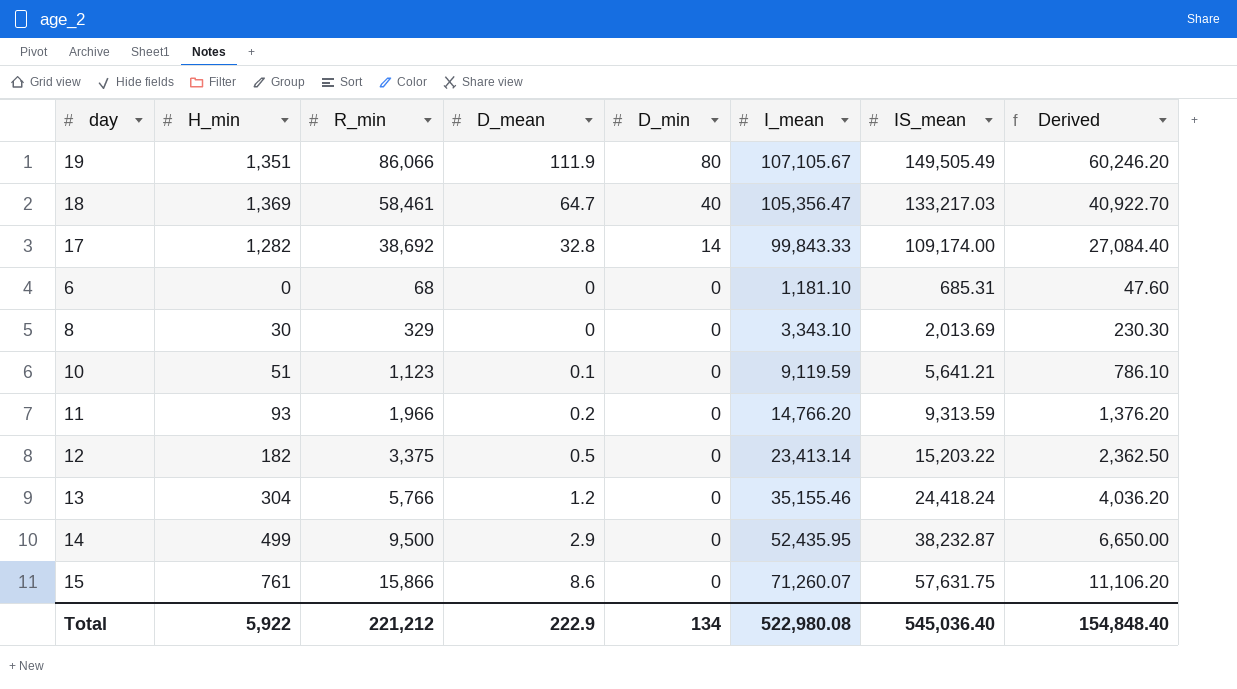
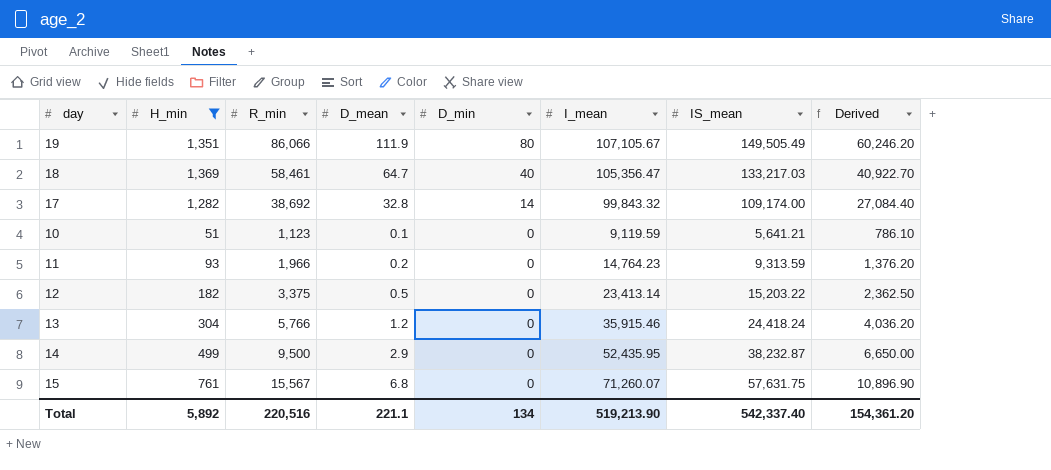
filter: none -> H_min >= 51
17 | I_mean: 99,843.33 -> 99,843.32
11 | I_mean: 14,766.20 -> 14,764.23
13 | I_mean: 35,155.46 -> 35,915.46
15 | R_min: 15,866 -> 15,567
15 | D_mean: 8.6 -> 6.8
15 | Derived: 11,106.20 -> 10,896.90
Total | H_min: 5,922 -> 5,892
Total | R_min: 221,212 -> 220,516
Total | D_mean: 222.9 -> 221.1
Total | I_mean: 522,980.08 -> 519,213.90
Total | IS_mean: 545,036.40 -> 542,337.40
Total | Derived: 154,848.40 -> 154,361.20

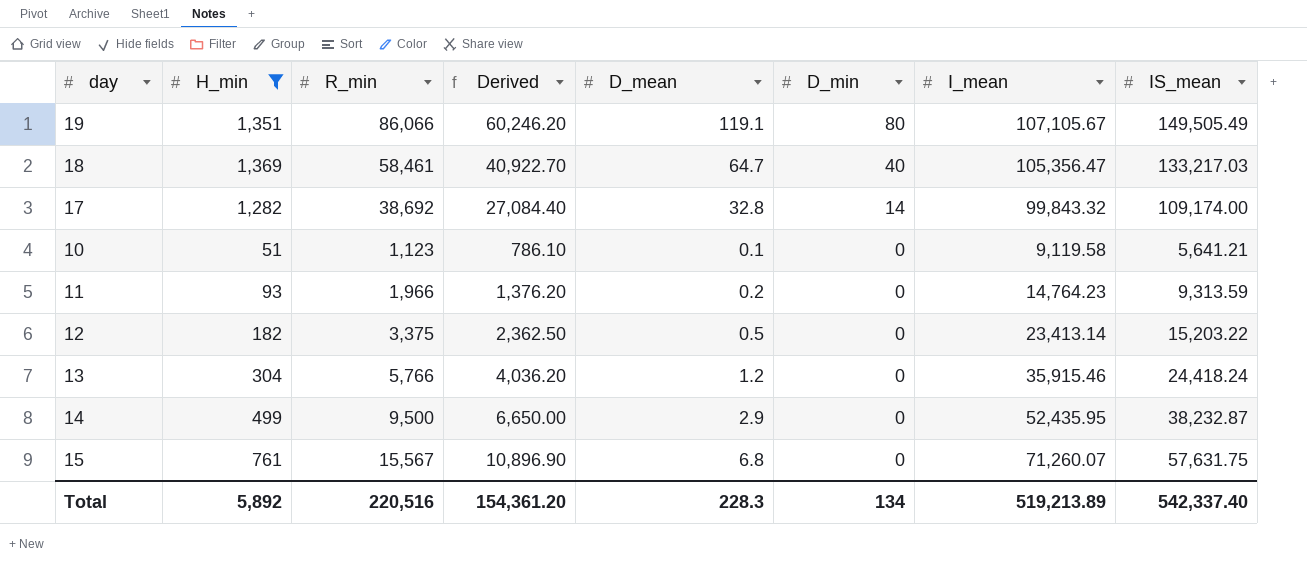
column Derived | position: 8 -> 4
19 | D_mean: 111.9 -> 119.1
10 | I_mean: 9,119.59 -> 9,119.58
Total | D_mean: 221.1 -> 228.3
Total | I_mean: 519,213.90 -> 519,213.89

